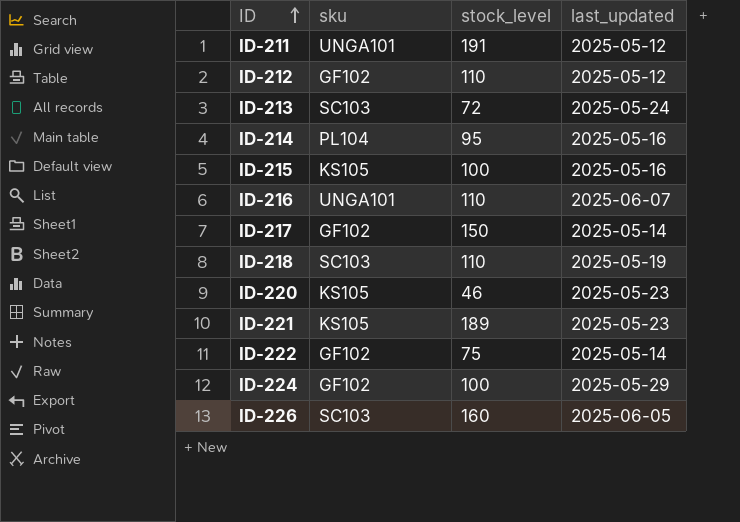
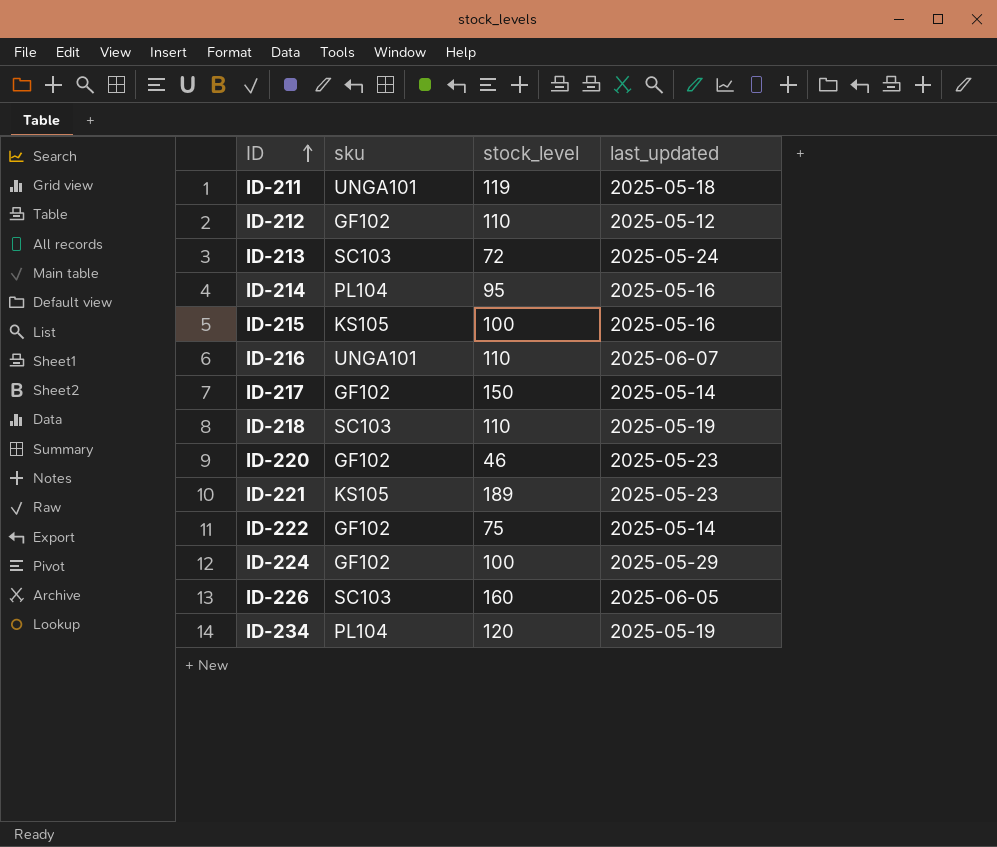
ID-211 | stock_level: 191 -> 119
ID-211 | last_updated: 2025-05-12 -> 2025-05-18
ID-220 | sku: KS105 -> GF102
row ID-234: none -> PL104 | 120 | 2025-05-19

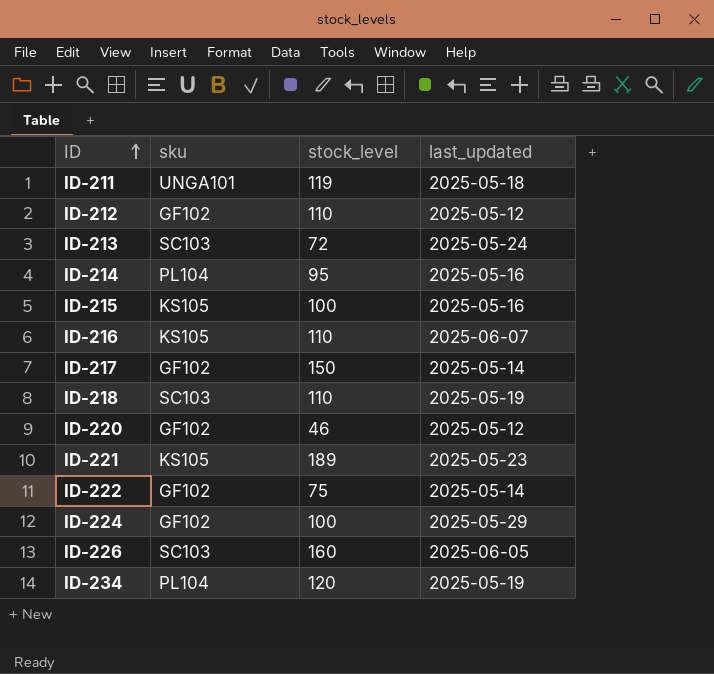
ID-216 | sku: UNGA101 -> KS105
ID-220 | last_updated: 2025-05-23 -> 2025-05-12

